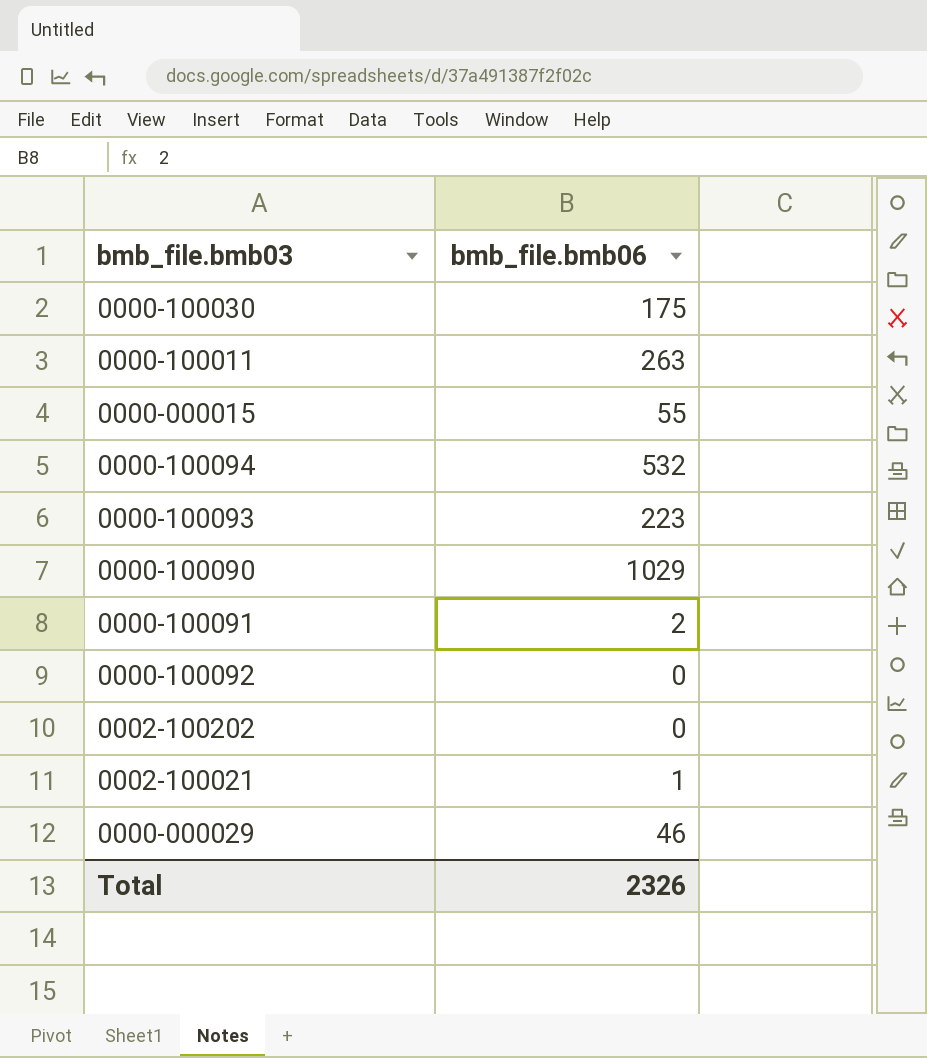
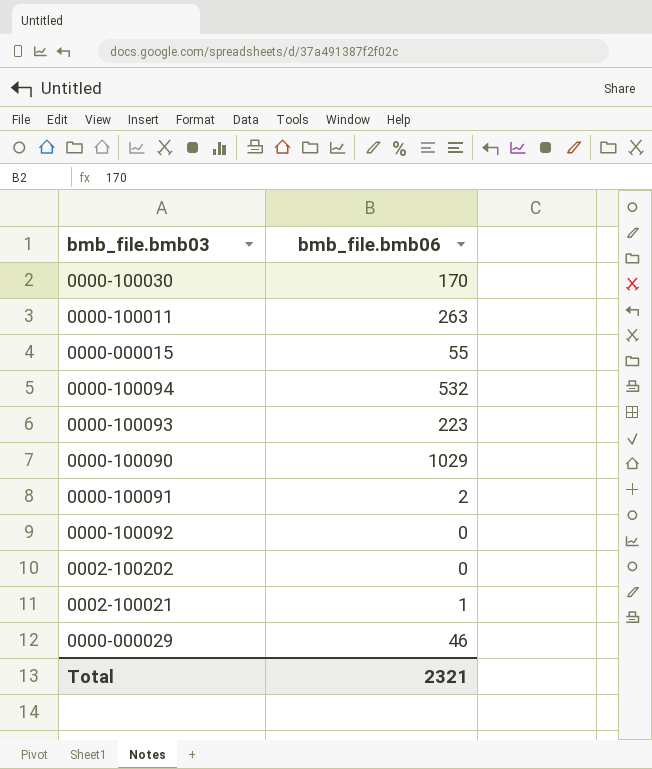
0000-100030 | bmb_file.bmb06: 175 -> 170
Total | bmb_file.bmb06: 2326 -> 2321

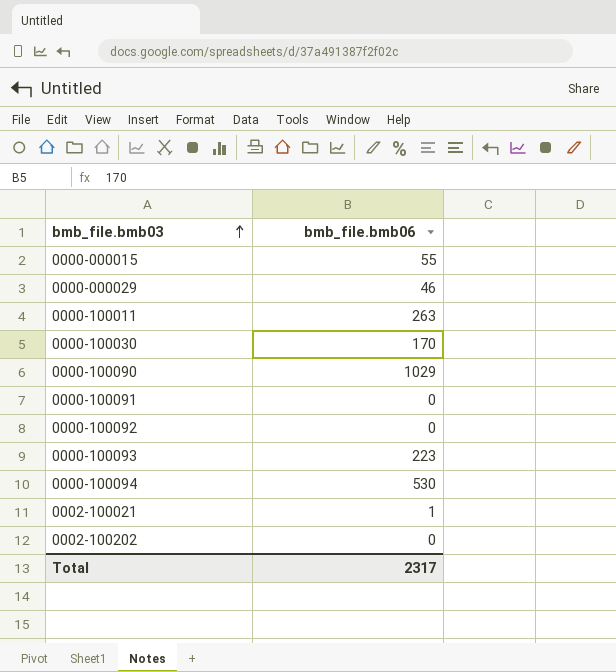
row order: none -> bmb_file.bmb03 ascending
0000-100091 | bmb_file.bmb06: 2 -> 0
0000-100094 | bmb_file.bmb06: 532 -> 530
Total | bmb_file.bmb06: 2321 -> 2317

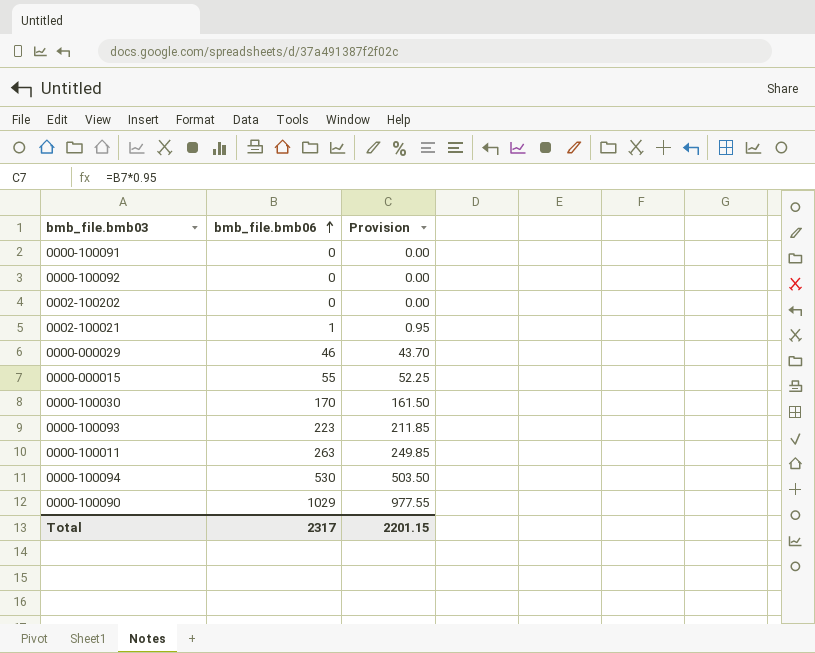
row order: bmb_file.bmb03 ascending -> bmb_file.bmb06 ascending
column Provision | formula: none -> [bmb_file.bmb06] * 0.95

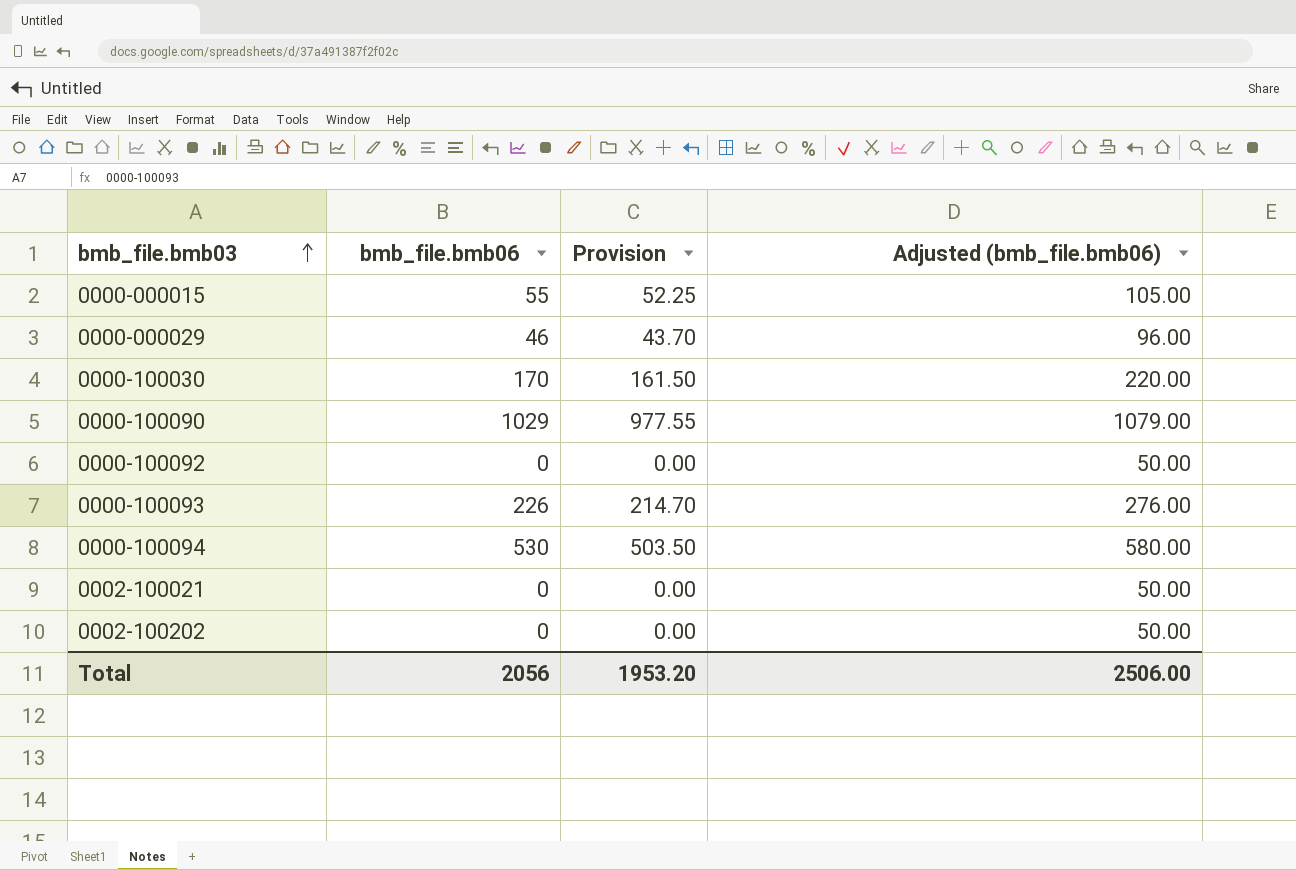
row order: bmb_file.bmb06 ascending -> bmb_file.bmb03 ascending
column Adjusted (bmb_file.bmb06) | formula: none -> [bmb_file.bmb06] + 50
row 0000-100091: 0 | 0.00 -> none
row 0000-100011: 263 | 249.85 -> none
0000-100093 | bmb_file.bmb06: 223 -> 226
0000-100093 | Provision: 211.85 -> 214.70
0002-100021 | bmb_file.bmb06: 1 -> 0
0002-100021 | Provision: 0.95 -> 0.00
Total | bmb_file.bmb06: 2317 -> 2056
Total | Provision: 2201.15 -> 1953.20

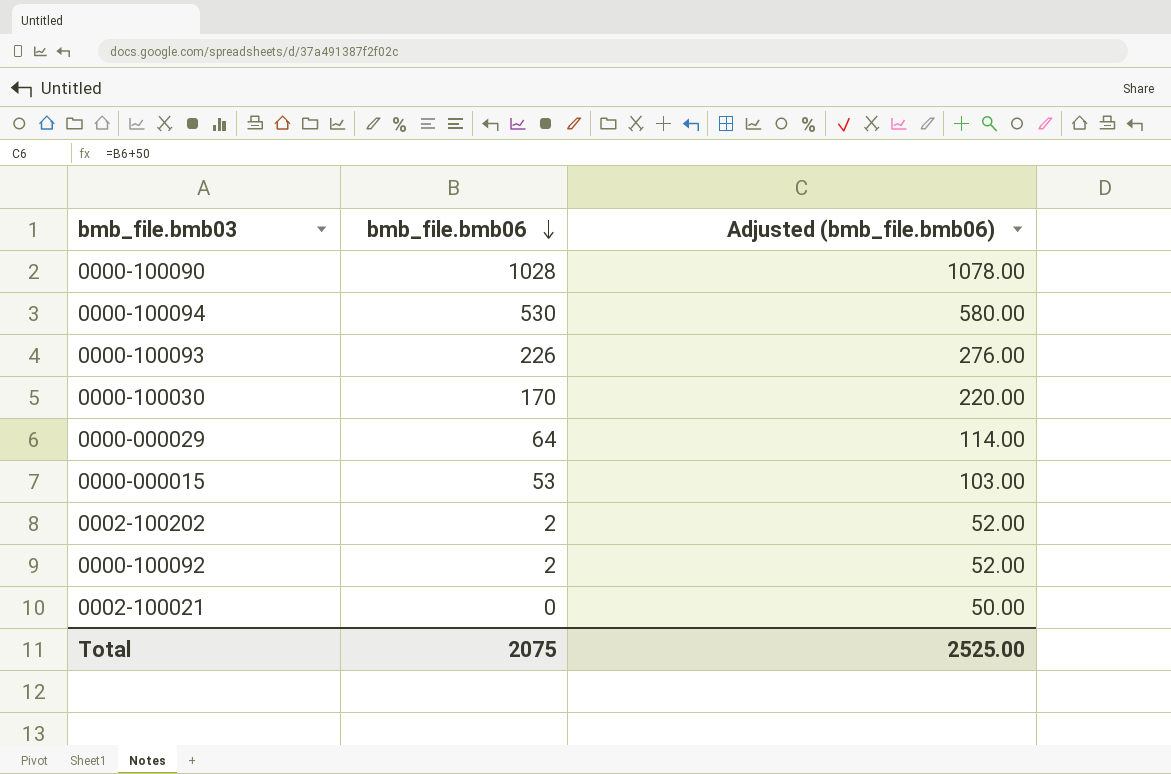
row order: bmb_file.bmb03 ascending -> bmb_file.bmb06 descending
column Provision | formula: [bmb_file.bmb06] * 0.95 -> none
0000-100090 | bmb_file.bmb06: 1029 -> 1028
0000-100090 | Adjusted (bmb_file.bmb06): 1079.00 -> 1078.00
0000-000029 | bmb_file.bmb06: 46 -> 64
0000-000029 | Adjusted (bmb_file.bmb06): 96.00 -> 114.00
0000-000015 | bmb_file.bmb06: 55 -> 53
0000-000015 | Adjusted (bmb_file.bmb06): 105.00 -> 103.00
0002-100202 | bmb_file.bmb06: 0 -> 2
0002-100202 | Adjusted (bmb_file.bmb06): 50.00 -> 52.00
0000-100092 | bmb_file.bmb06: 0 -> 2
0000-100092 | Adjusted (bmb_file.bmb06): 50.00 -> 52.00
Total | bmb_file.bmb06: 2056 -> 2075
Total | Adjusted (bmb_file.bmb06): 2506.00 -> 2525.00

